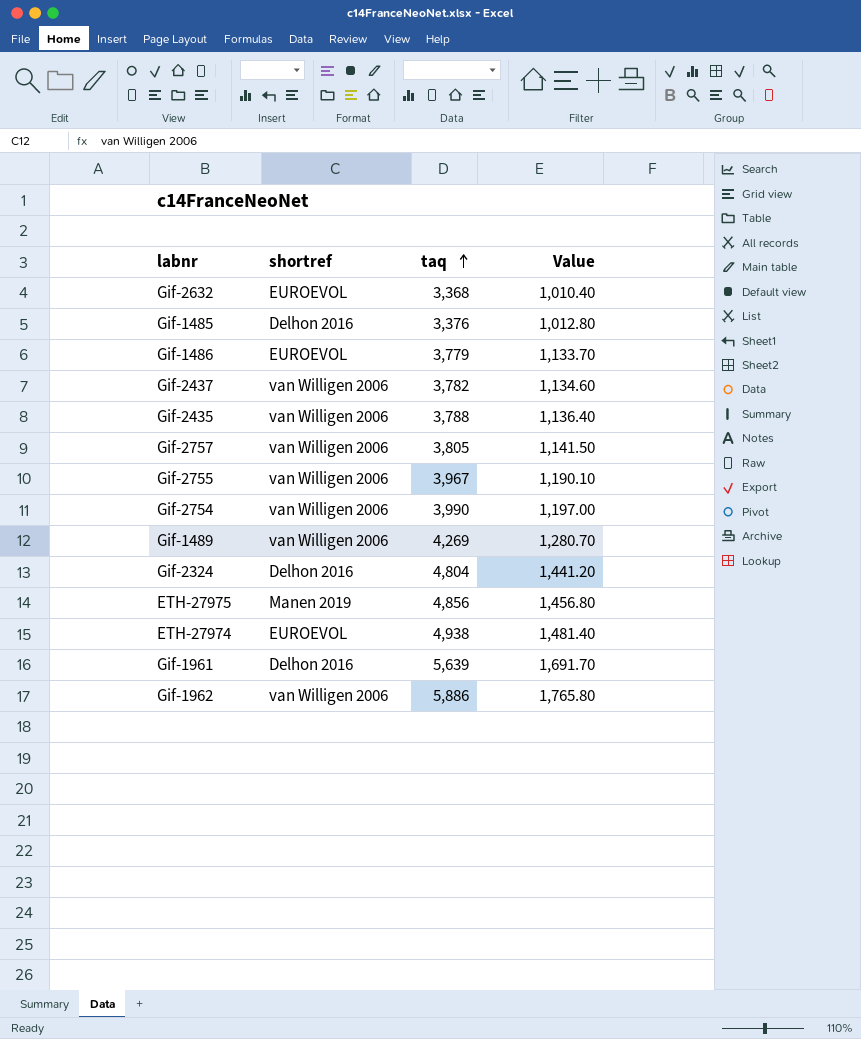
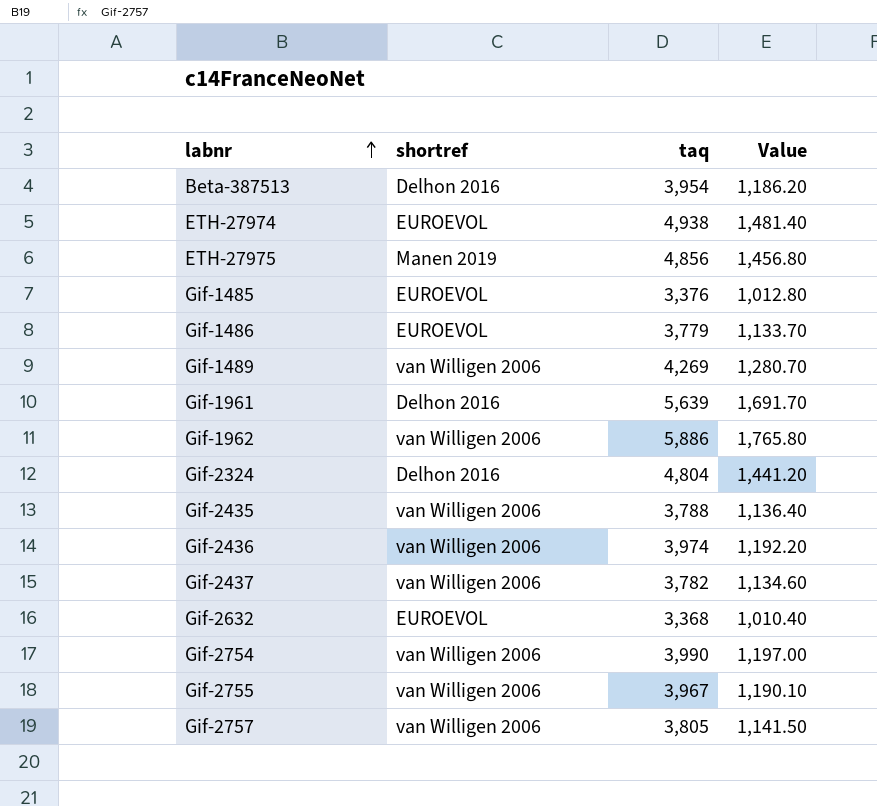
row order: taq ascending -> labnr ascending
row Beta-387513: none -> Delhon 2016 | 3,954 | 1,186.20
Gif-1485 | shortref: Delhon 2016 -> EUROEVOL
row Gif-2436: none -> van Willigen 2006 | 3,974 | 1,192.20

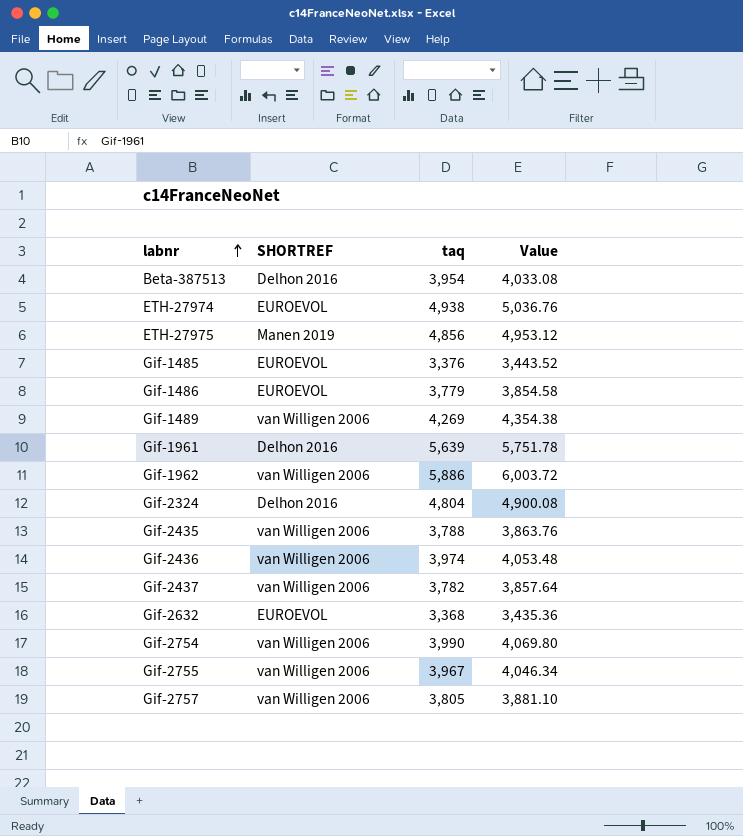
column name: shortref -> SHORTREF
column Value | formula: [taq] * 0.3 -> [taq] * 1.02

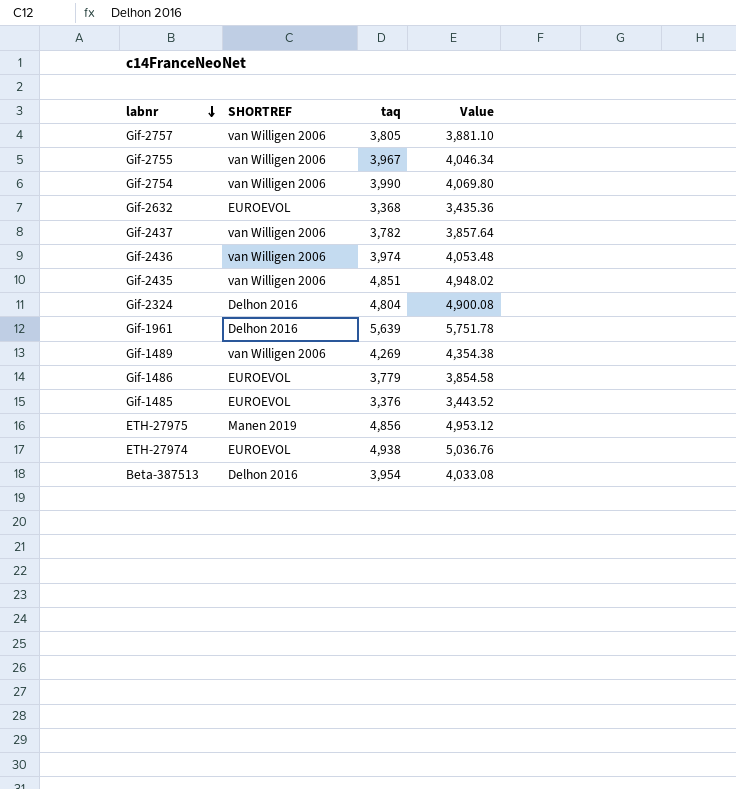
row order: labnr ascending -> labnr descending
row Gif-1962: van Willigen 2006 | 5,886 | 6,003.72 -> none
Gif-2435 | taq: 3,788 -> 4,851
Gif-2435 | Value: 3,863.76 -> 4,948.02

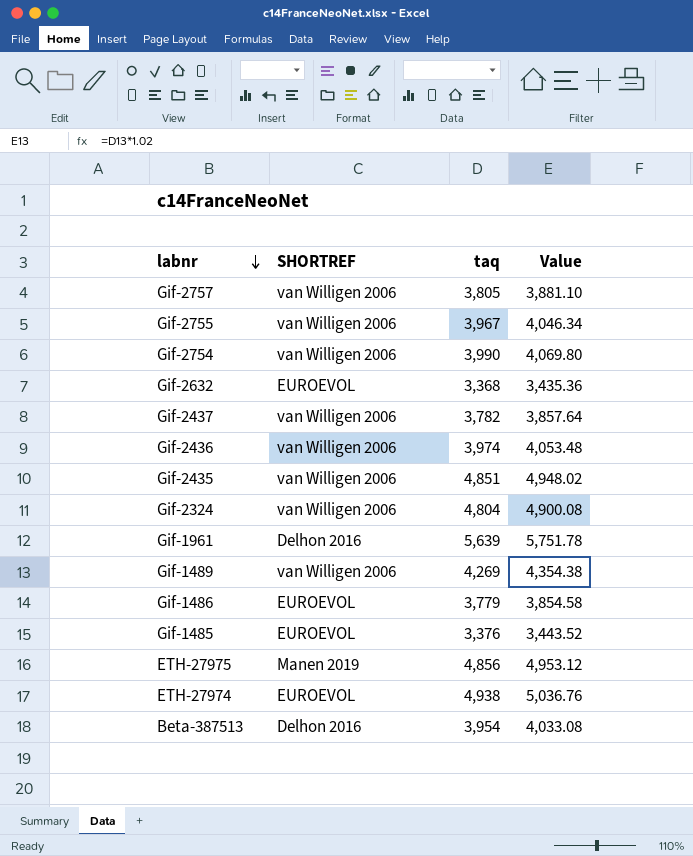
Gif-2324 | SHORTREF: Delhon 2016 -> van Willigen 2006

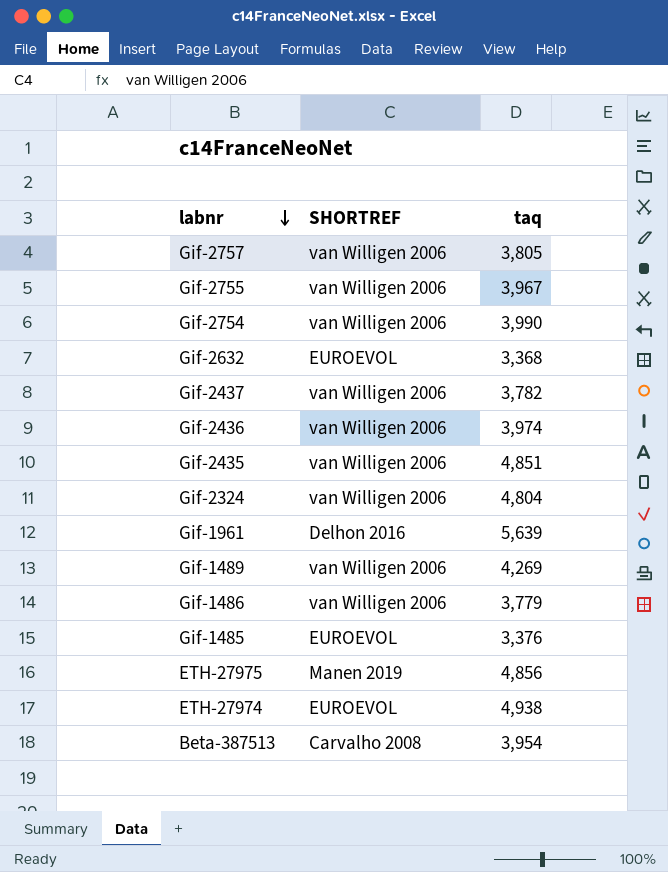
column Value | formula: [taq] * 1.02 -> none
Gif-1486 | SHORTREF: EUROEVOL -> van Willigen 2006
Beta-387513 | SHORTREF: Delhon 2016 -> Carvalho 2008

